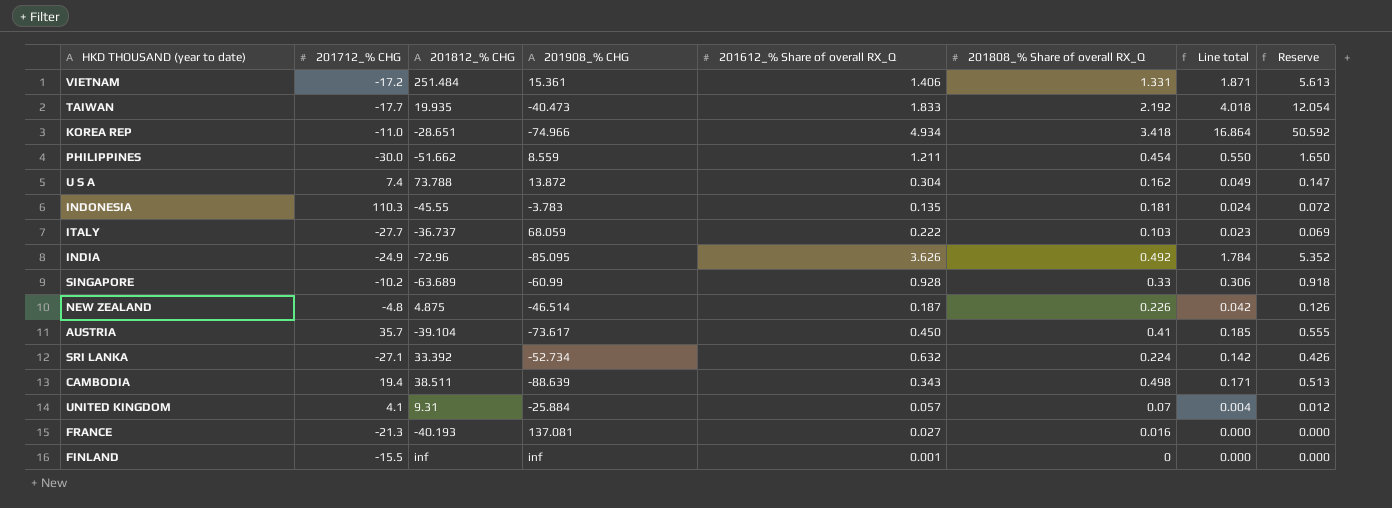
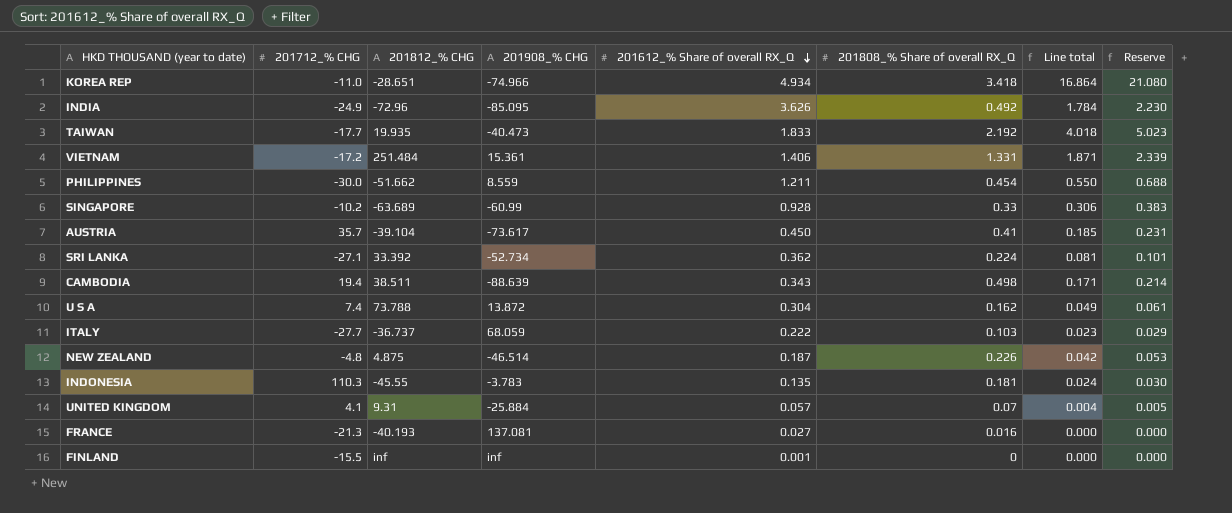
row order: none -> 201612_% Share of overall RX_Q descending
column Reserve | formula: [Line total] * 3 -> [Line total] * 1.25
SRI LANKA | 201612_% Share of overall RX_Q: 0.632 -> 0.362
SRI LANKA | Line total: 0.142 -> 0.081

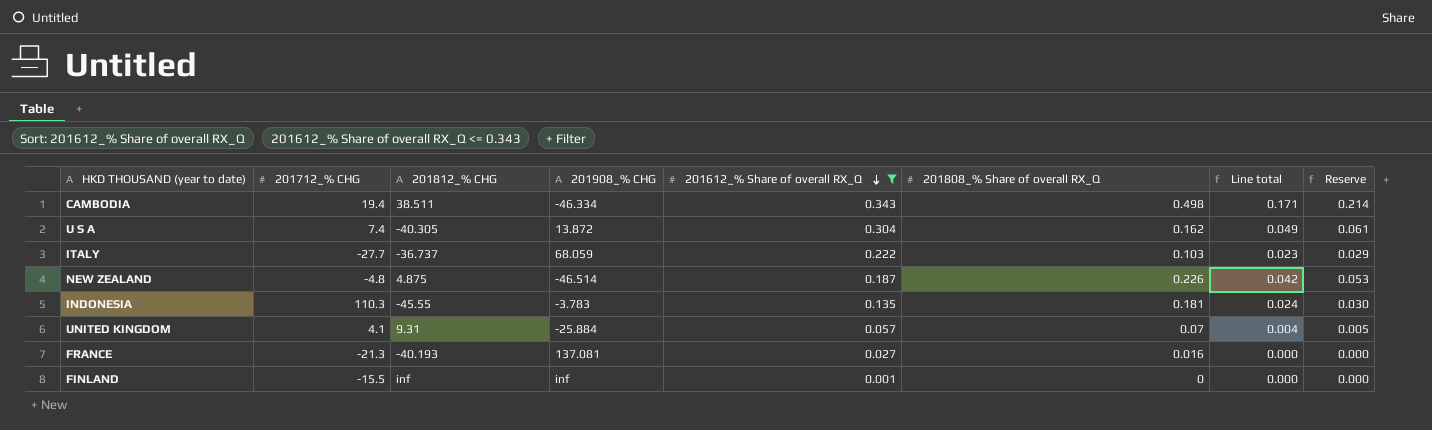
filter: none -> 201612_% Share of overall RX_Q <= 0.343
CAMBODIA | 201908_% CHG: -88.639 -> -46.334
U S A | 201812_% CHG: 73.788 -> -40.305

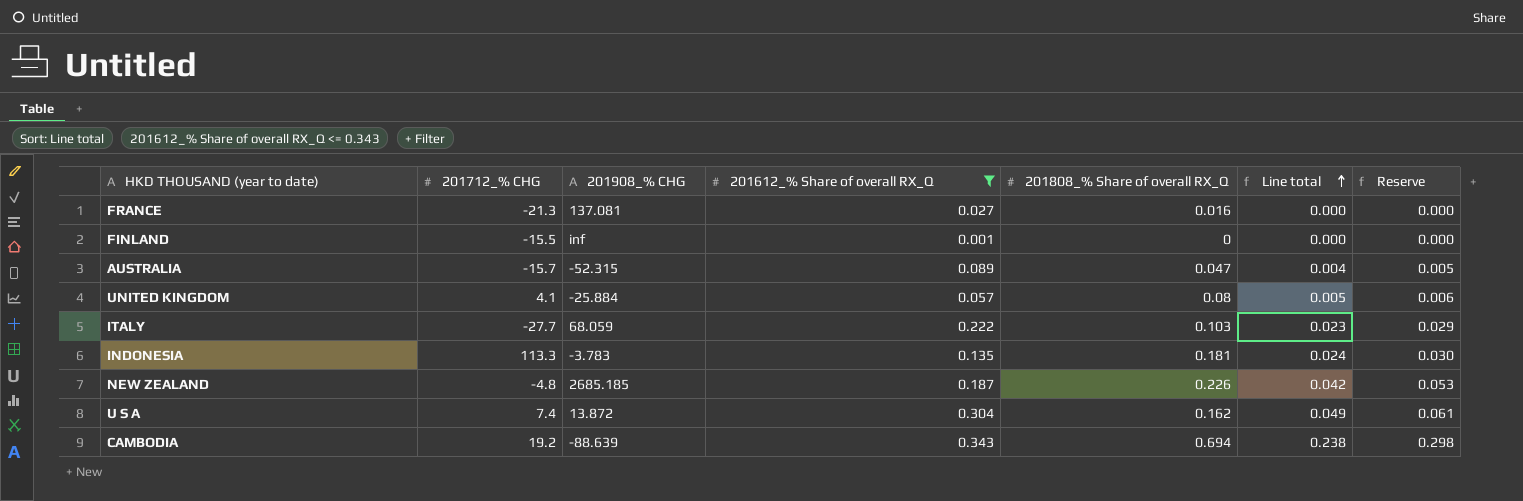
row order: 201612_% Share of overall RX_Q descending -> Line total ascending
column 201812_% CHG | position: 3 -> none
row AUSTRALIA: none -> -15.7 | -52.315 | 0.089 | 0.047 | 0.004 | 0.005
UNITED KINGDOM | 201808_% Share of overall RX_Q: 0.07 -> 0.08
UNITED KINGDOM | Line total: 0.004 -> 0.005
UNITED KINGDOM | Reserve: 0.005 -> 0.006
INDONESIA | 201712_% CHG: 110.3 -> 113.3
NEW ZEALAND | 201908_% CHG: -46.514 -> 2685.185
CAMBODIA | 201712_% CHG: 19.4 -> 19.2
CAMBODIA | 201908_% CHG: -46.334 -> -88.639
CAMBODIA | 201808_% Share of overall RX_Q: 0.498 -> 0.694
CAMBODIA | Line total: 0.171 -> 0.238
CAMBODIA | Reserve: 0.214 -> 0.298

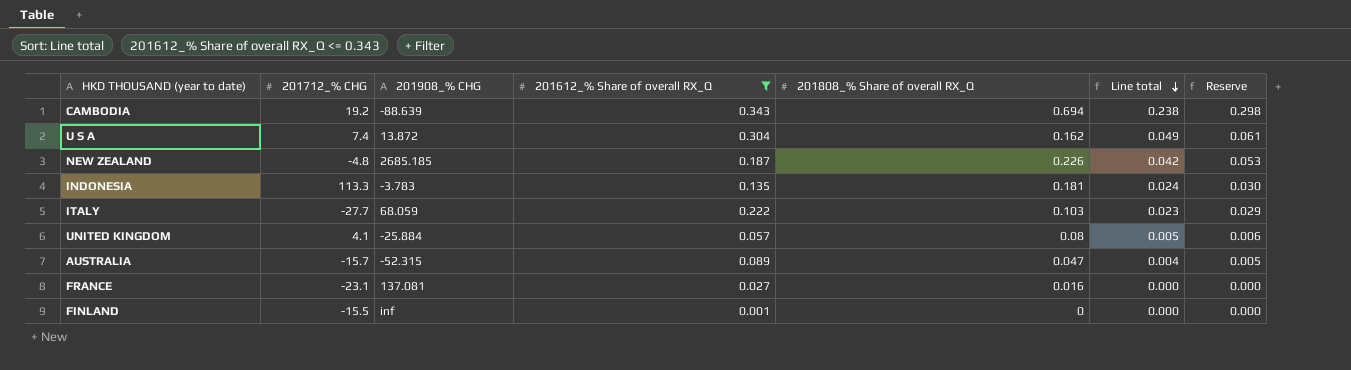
row order: Line total ascending -> Line total descending
FRANCE | 201712_% CHG: -21.3 -> -23.1

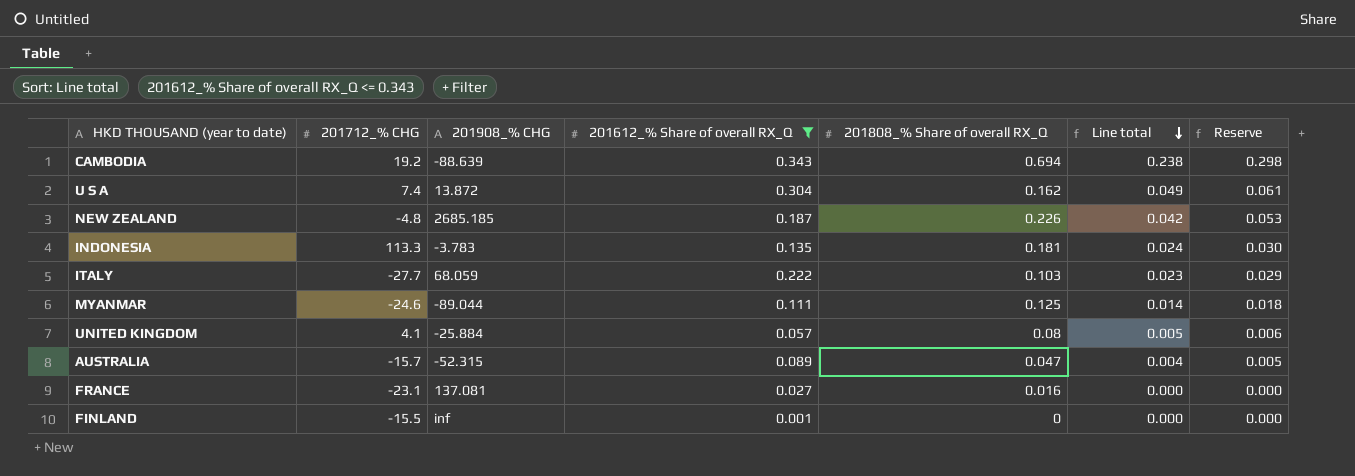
row MYANMAR: none -> -24.6 | -89.044 | 0.111 | 0.125 | 0.014 | 0.018

